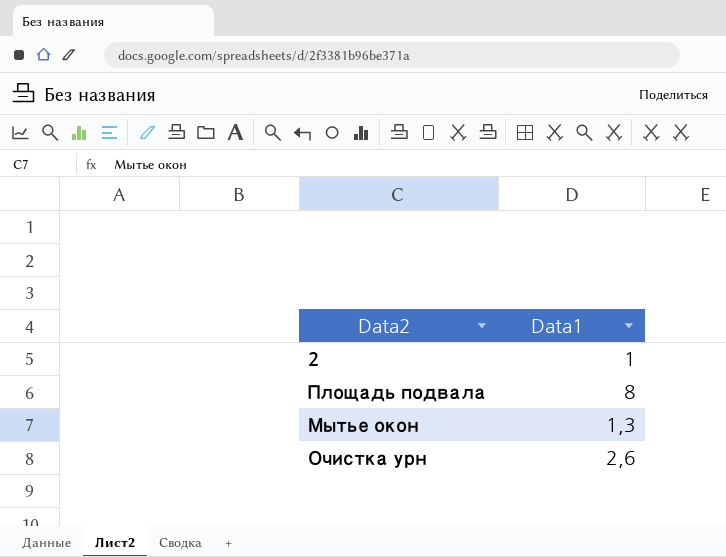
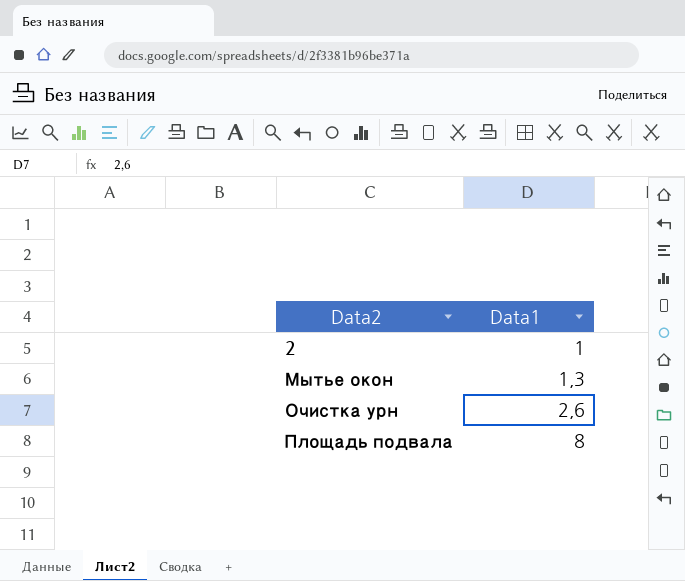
row order: none -> Data2 ascending

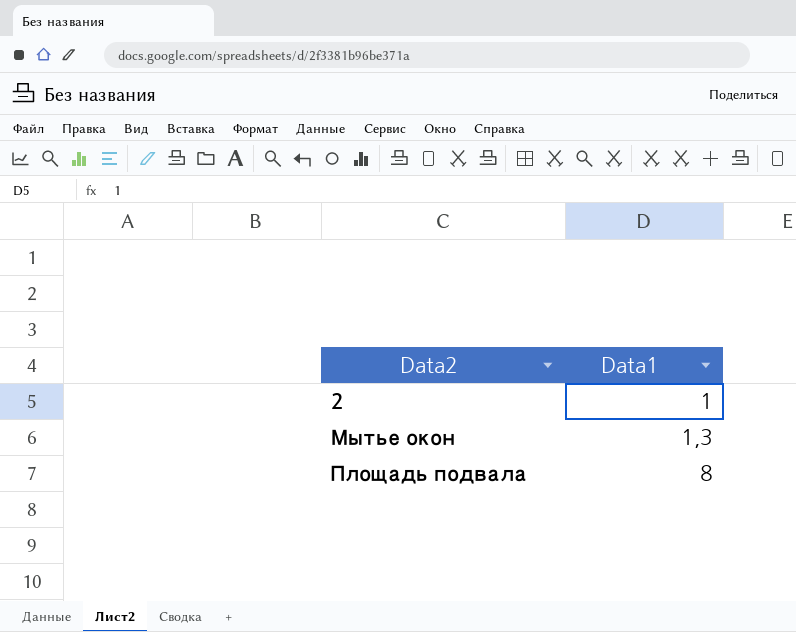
row Очистка урн: 2,6 -> none

